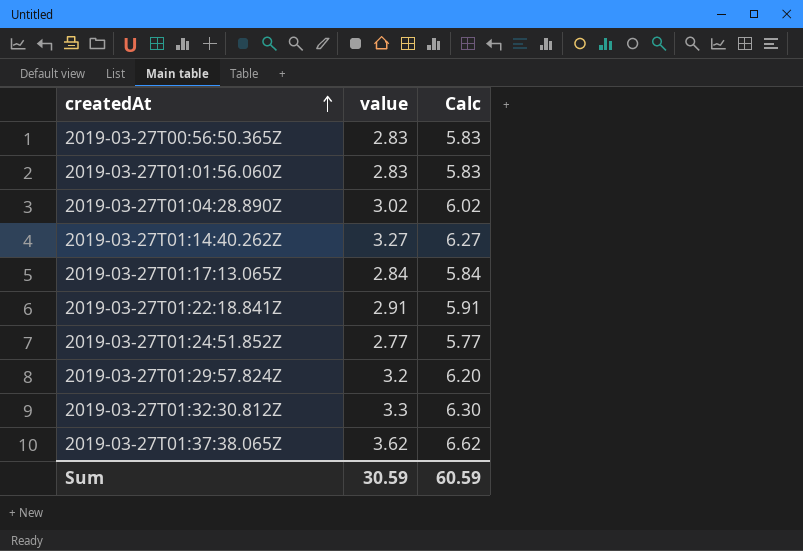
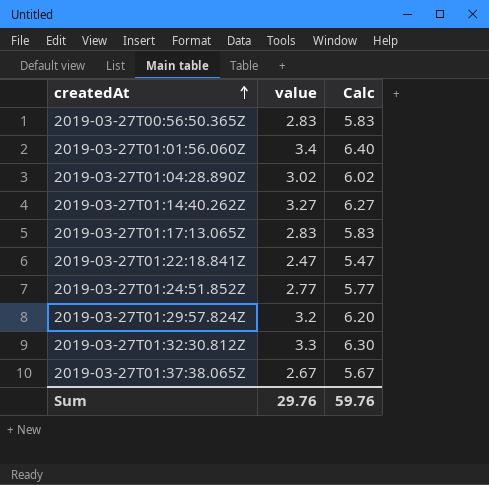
2019-03-27T01:01:56.060Z | value: 2.83 -> 3.4
2019-03-27T01:01:56.060Z | Calc: 5.83 -> 6.40
2019-03-27T01:17:13.065Z | value: 2.84 -> 2.83
2019-03-27T01:17:13.065Z | Calc: 5.84 -> 5.83
2019-03-27T01:22:18.841Z | value: 2.91 -> 2.47
2019-03-27T01:22:18.841Z | Calc: 5.91 -> 5.47
2019-03-27T01:37:38.065Z | value: 3.62 -> 2.67
2019-03-27T01:37:38.065Z | Calc: 6.62 -> 5.67
Sum | value: 30.59 -> 29.76
Sum | Calc: 60.59 -> 59.76

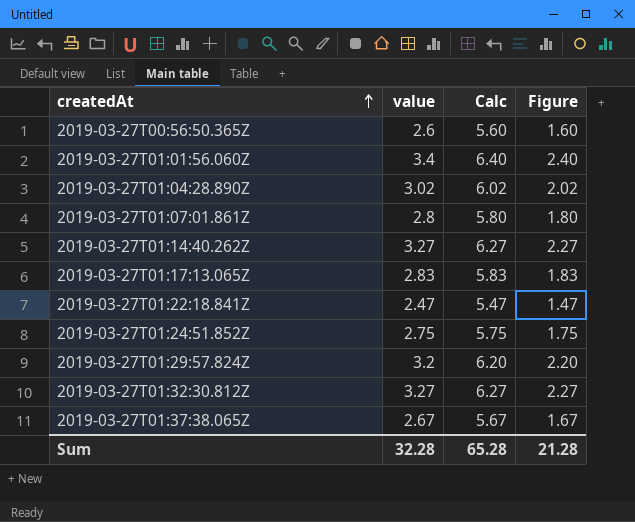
column Figure | formula: none -> [value] - 1
2019-03-27T00:56:50.365Z | value: 2.83 -> 2.6
2019-03-27T00:56:50.365Z | Calc: 5.83 -> 5.60
row 2019-03-27T01:07:01.861Z: none -> 2.8 | 5.80 | 1.80
2019-03-27T01:24:51.852Z | value: 2.77 -> 2.75
2019-03-27T01:24:51.852Z | Calc: 5.77 -> 5.75
2019-03-27T01:32:30.812Z | value: 3.3 -> 3.27
2019-03-27T01:32:30.812Z | Calc: 6.30 -> 6.27
Sum | value: 29.76 -> 32.28
Sum | Calc: 59.76 -> 65.28

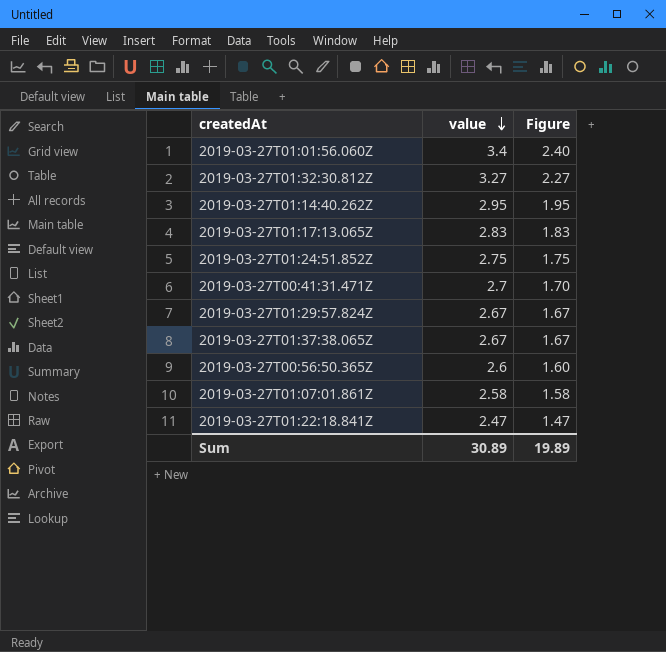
row order: createdAt ascending -> value descending
column Calc | formula: [value] + 3 -> none
row 2019-03-27T01:04:28.890Z: 3.02 | 6.02 | 2.02 -> none
2019-03-27T01:14:40.262Z | value: 3.27 -> 2.95
2019-03-27T01:14:40.262Z | Figure: 2.27 -> 1.95
row 2019-03-27T00:41:31.471Z: none -> 2.7 | 1.70
2019-03-27T01:29:57.824Z | value: 3.2 -> 2.67
2019-03-27T01:29:57.824Z | Figure: 2.20 -> 1.67
2019-03-27T01:07:01.861Z | value: 2.8 -> 2.58
2019-03-27T01:07:01.861Z | Figure: 1.80 -> 1.58
Sum | value: 32.28 -> 30.89
Sum | Figure: 21.28 -> 19.89

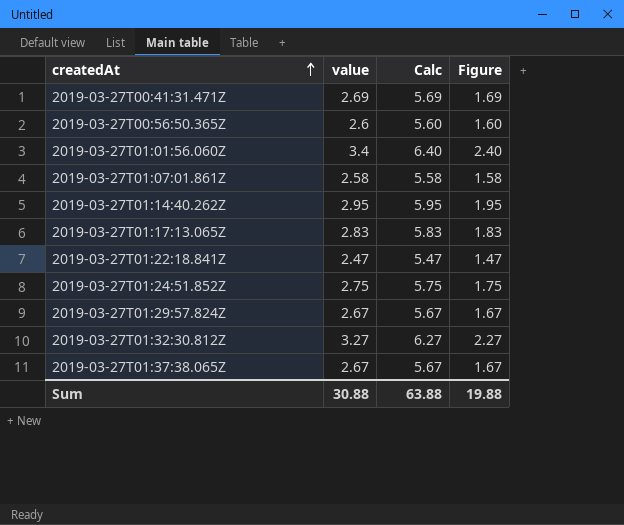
row order: value descending -> createdAt ascending
column Calc | formula: none -> [value] + 3
2019-03-27T00:41:31.471Z | value: 2.7 -> 2.69
2019-03-27T00:41:31.471Z | Figure: 1.70 -> 1.69
Sum | value: 30.89 -> 30.88
Sum | Figure: 19.89 -> 19.88

